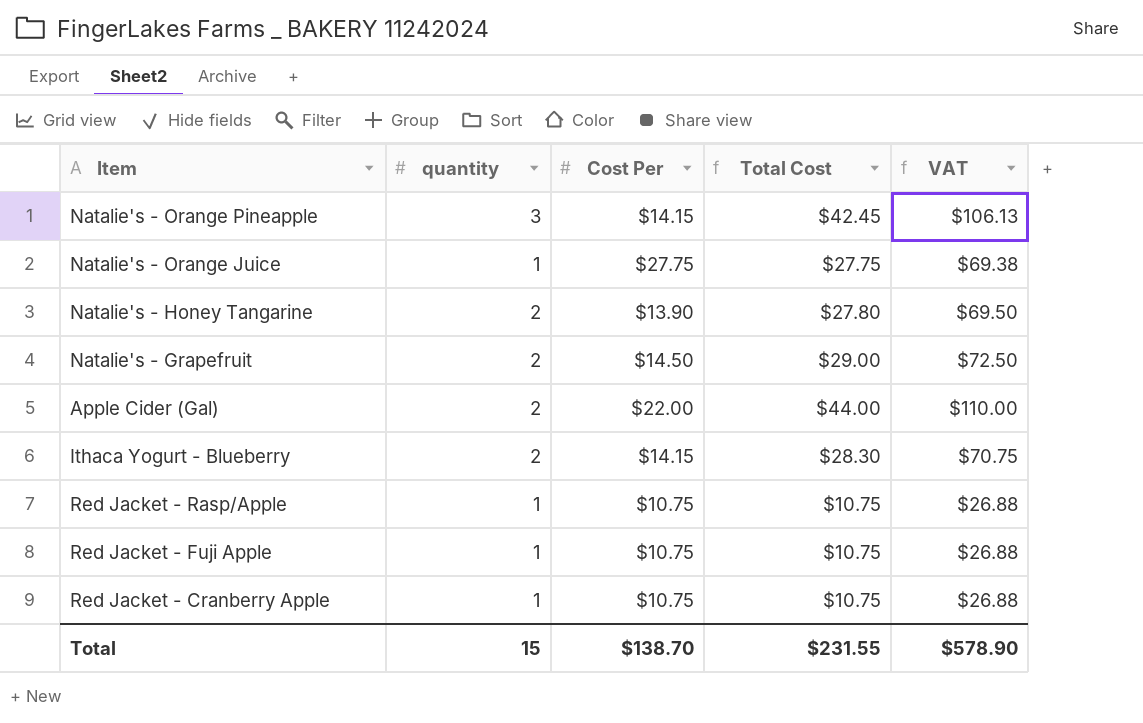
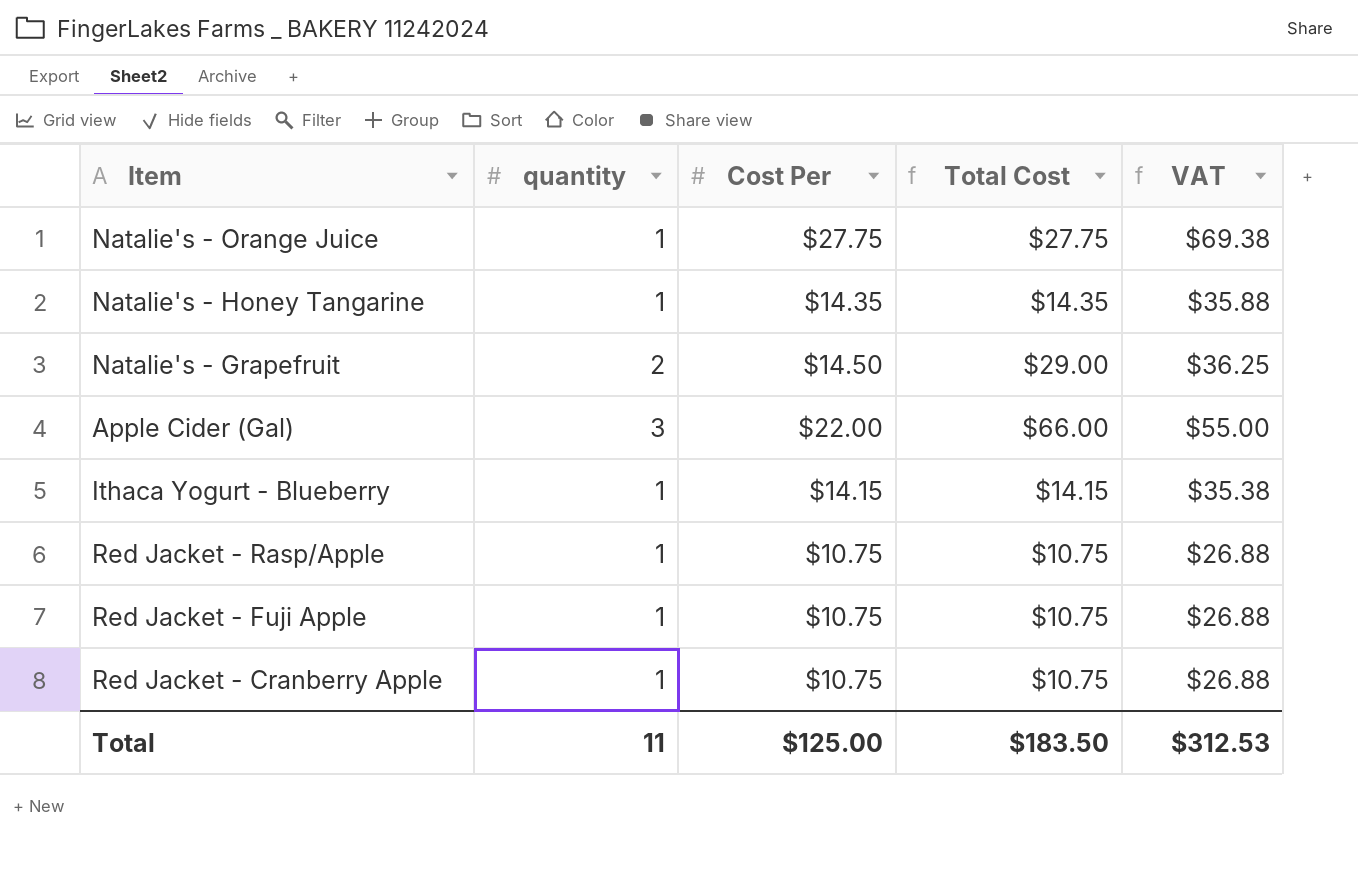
column VAT | formula: [Total Cost] * 2.5 -> [Cost Per] * 2.5
row Natalie's - Orange Pineapple: 3 | $14.15 | $42.45 | $106.13 -> none
Natalie's - Honey Tangarine | quantity: 2 -> 1
Natalie's - Honey Tangarine | Cost Per: $13.90 -> $14.35
Natalie's - Honey Tangarine | Total Cost: $27.80 -> $14.35
Apple Cider (Gal) | quantity: 2 -> 3
Apple Cider (Gal) | Total Cost: $44.00 -> $66.00
Ithaca Yogurt - Blueberry | quantity: 2 -> 1
Ithaca Yogurt - Blueberry | Total Cost: $28.30 -> $14.15
Total | quantity: 15 -> 11
Total | Cost Per: $138.70 -> $125.00
Total | Total Cost: $231.55 -> $183.50
Total | VAT: $578.90 -> $312.53

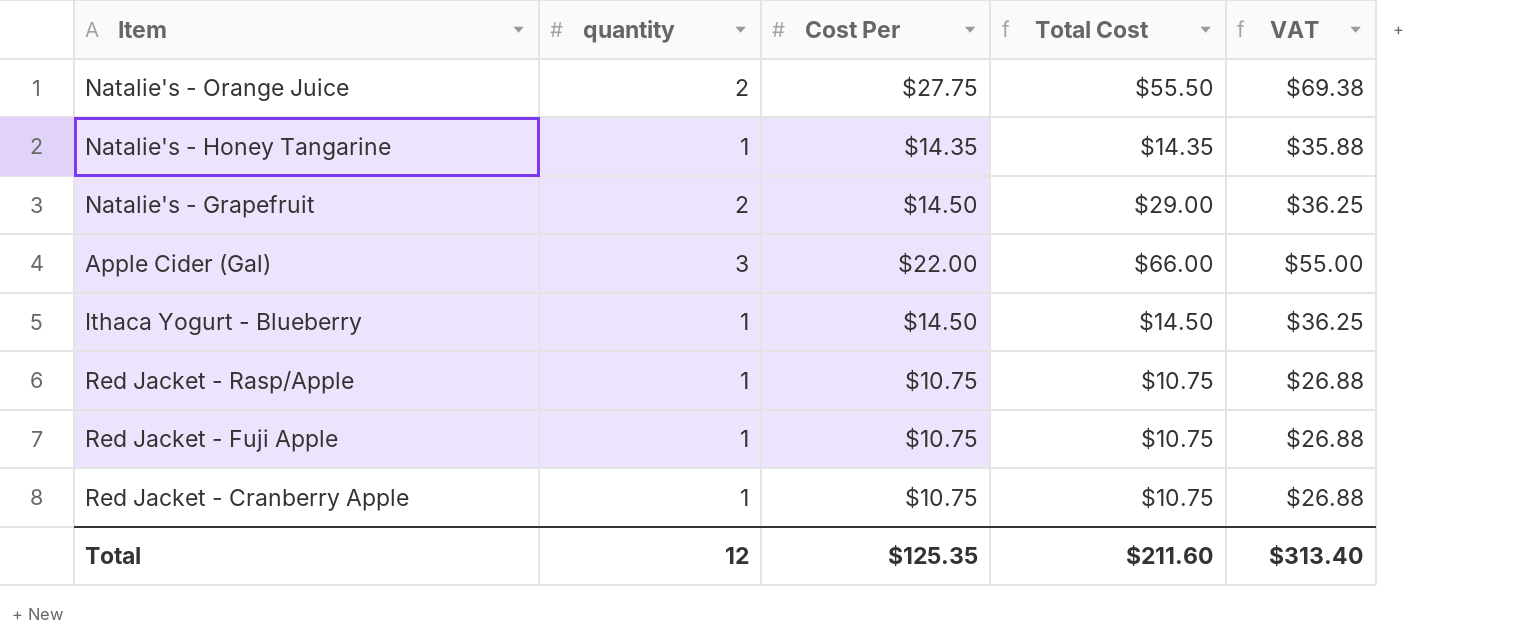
Natalie's - Orange Juice | quantity: 1 -> 2
Natalie's - Orange Juice | Total Cost: $27.75 -> $55.50
Ithaca Yogurt - Blueberry | Cost Per: $14.15 -> $14.50
Ithaca Yogurt - Blueberry | Total Cost: $14.15 -> $14.50
Ithaca Yogurt - Blueberry | VAT: $35.38 -> $36.25
Total | quantity: 11 -> 12
Total | Cost Per: $125.00 -> $125.35
Total | Total Cost: $183.50 -> $211.60
Total | VAT: $312.53 -> $313.40

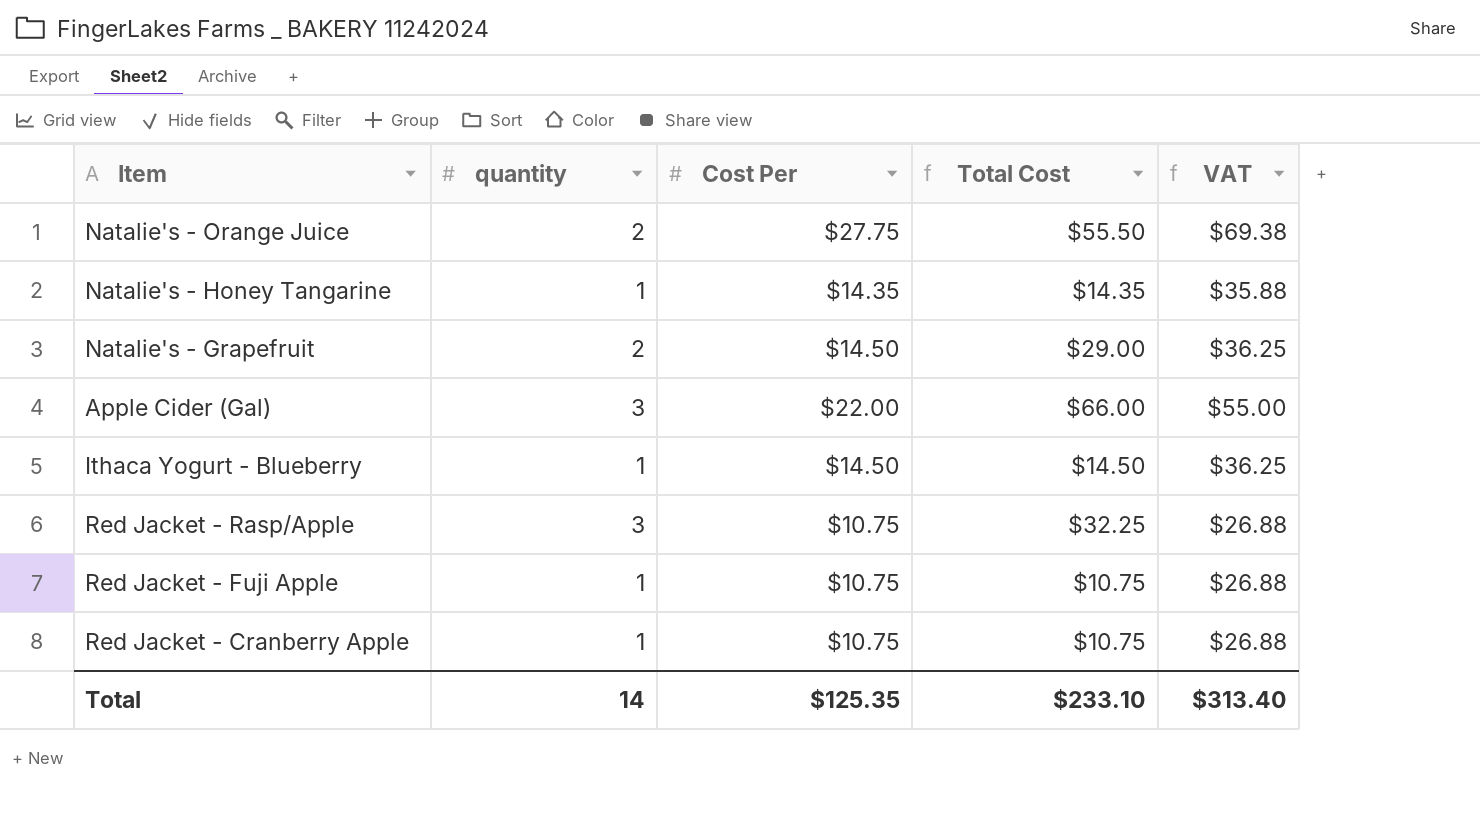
Red Jacket - Rasp/Apple | quantity: 1 -> 3
Red Jacket - Rasp/Apple | Total Cost: $10.75 -> $32.25
Total | quantity: 12 -> 14
Total | Total Cost: $211.60 -> $233.10

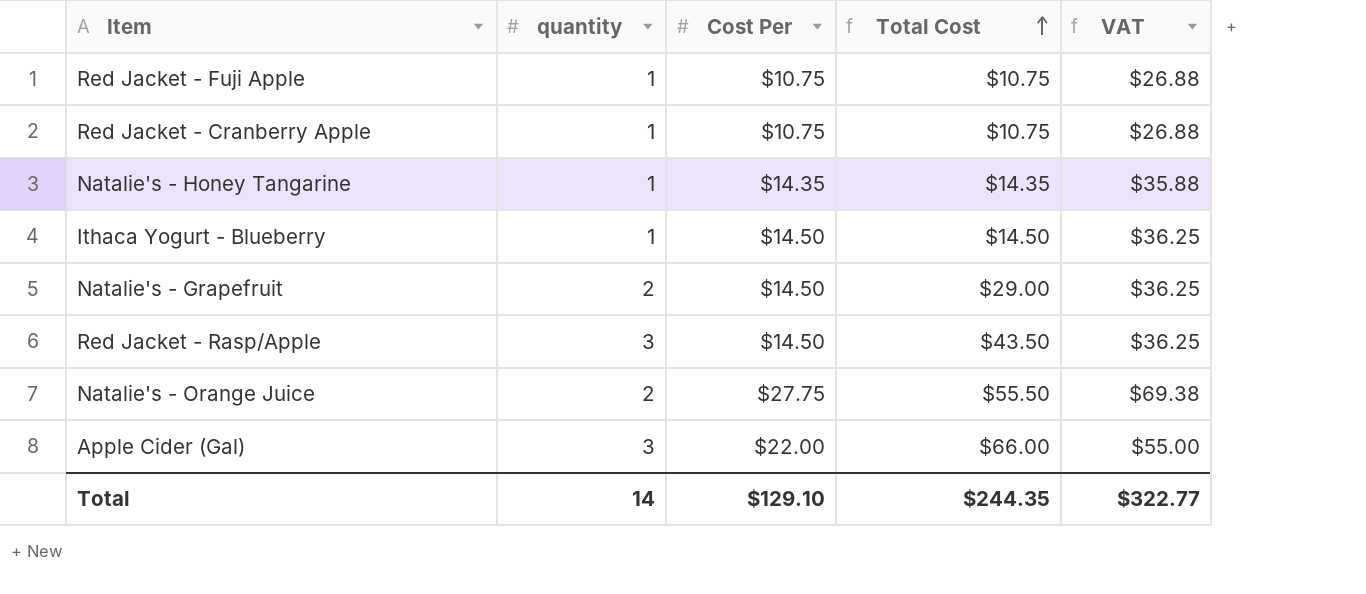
row order: none -> Total Cost ascending
Red Jacket - Rasp/Apple | Cost Per: $10.75 -> $14.50
Red Jacket - Rasp/Apple | Total Cost: $32.25 -> $43.50
Red Jacket - Rasp/Apple | VAT: $26.88 -> $36.25
Total | Cost Per: $125.35 -> $129.10
Total | Total Cost: $233.10 -> $244.35
Total | VAT: $313.40 -> $322.77

